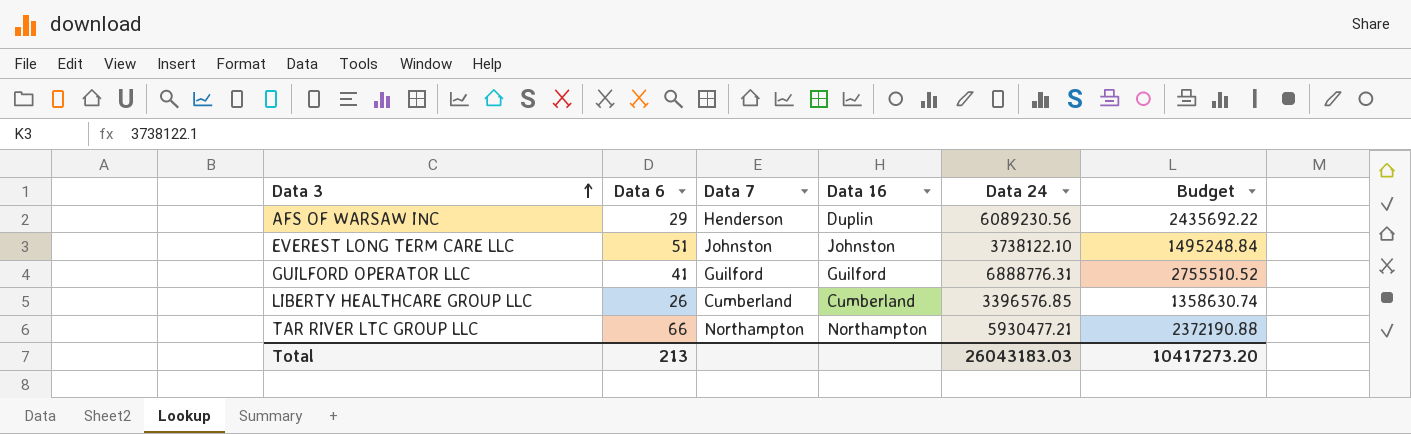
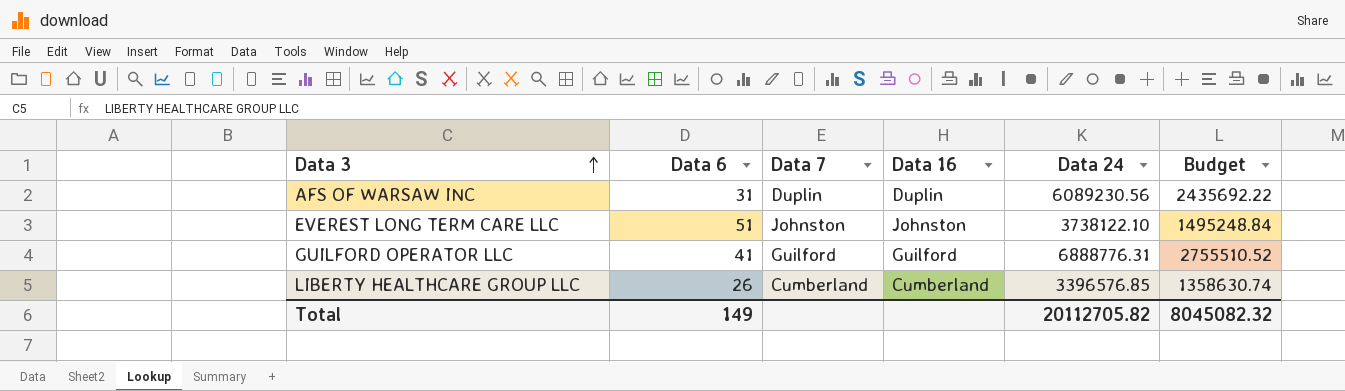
row TAR RIVER LTC GROUP LLC: 66 | Northampton | Northampton | 5930477.21 | 2372190.88 -> none
AFS OF WARSAW INC | Data 6: 29 -> 31
AFS OF WARSAW INC | Data 7: Henderson -> Duplin
Total | Data 6: 213 -> 149
Total | Data 24: 26043183.03 -> 20112705.82
Total | Budget: 10417273.20 -> 8045082.32

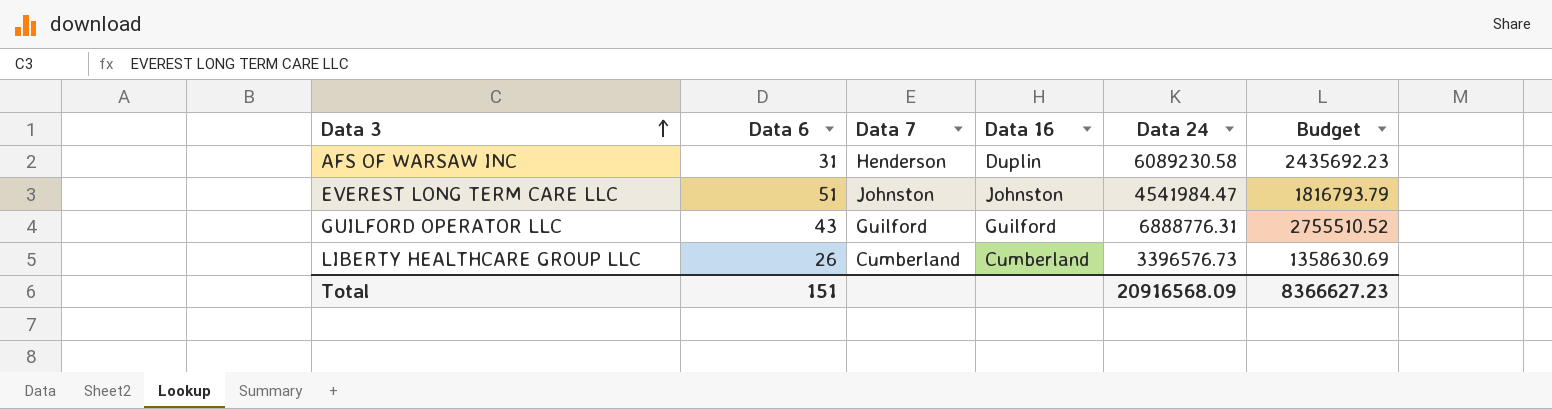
AFS OF WARSAW INC | Data 7: Duplin -> Henderson
AFS OF WARSAW INC | Data 24: 6089230.56 -> 6089230.58
AFS OF WARSAW INC | Budget: 2435692.22 -> 2435692.23
EVEREST LONG TERM CARE LLC | Data 24: 3738122.10 -> 4541984.47
EVEREST LONG TERM CARE LLC | Budget: 1495248.84 -> 1816793.79
GUILFORD OPERATOR LLC | Data 6: 41 -> 43
LIBERTY HEALTHCARE GROUP LLC | Data 24: 3396576.85 -> 3396576.73
LIBERTY HEALTHCARE GROUP LLC | Budget: 1358630.74 -> 1358630.69
Total | Data 6: 149 -> 151
Total | Data 24: 20112705.82 -> 20916568.09
Total | Budget: 8045082.32 -> 8366627.23

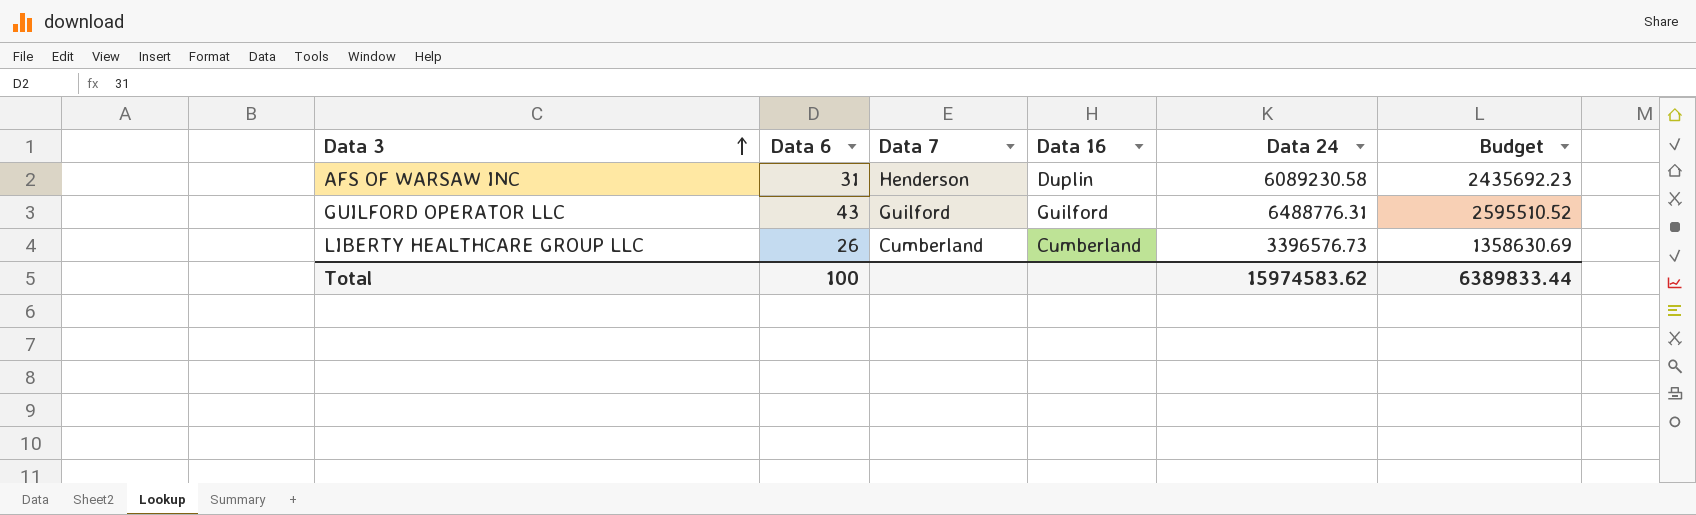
row EVEREST LONG TERM CARE LLC: 51 | Johnston | Johnston | 4541984.47 | 1816793.79 -> none
GUILFORD OPERATOR LLC | Data 24: 6888776.31 -> 6488776.31
GUILFORD OPERATOR LLC | Budget: 2755510.52 -> 2595510.52
Total | Data 6: 151 -> 100
Total | Data 24: 20916568.09 -> 15974583.62
Total | Budget: 8366627.23 -> 6389833.44

